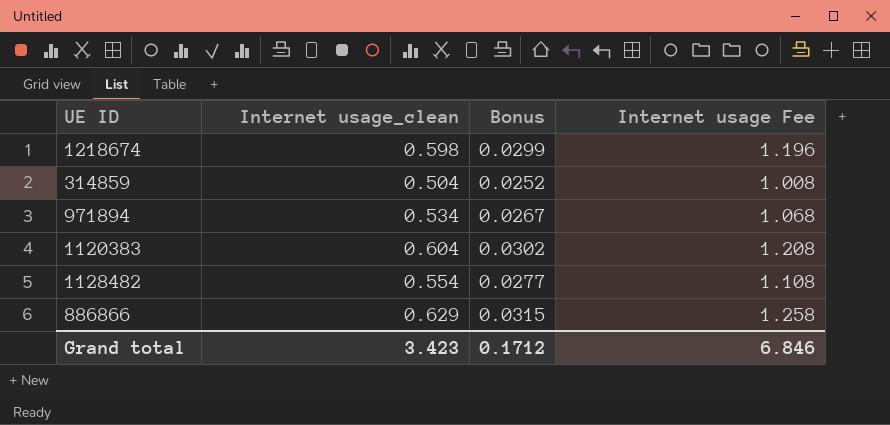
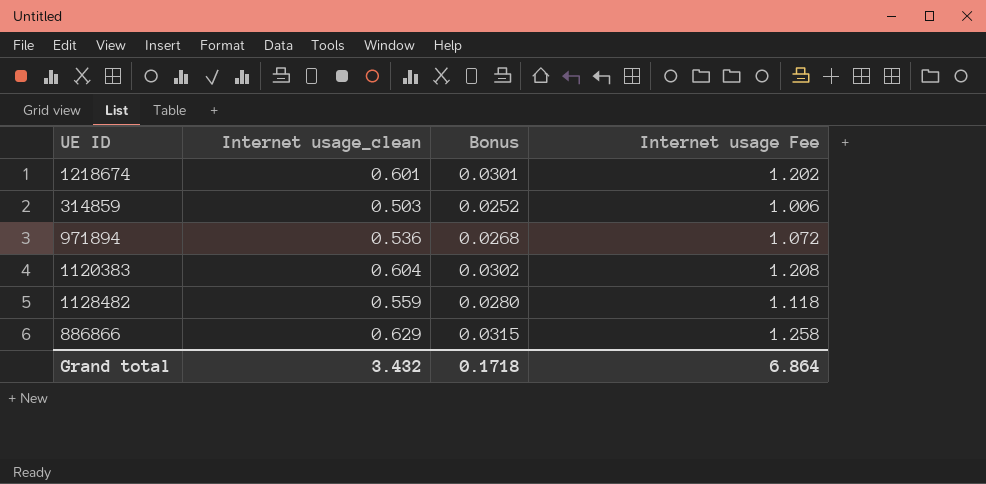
1218674 | Internet usage_clean: 0.598 -> 0.601
1218674 | Bonus: 0.0299 -> 0.0301
1218674 | Internet usage Fee: 1.196 -> 1.202
314859 | Internet usage_clean: 0.504 -> 0.503
314859 | Internet usage Fee: 1.008 -> 1.006
971894 | Internet usage_clean: 0.534 -> 0.536
971894 | Bonus: 0.0267 -> 0.0268
971894 | Internet usage Fee: 1.068 -> 1.072
1128482 | Internet usage_clean: 0.554 -> 0.559
1128482 | Bonus: 0.0277 -> 0.0280
1128482 | Internet usage Fee: 1.108 -> 1.118
Grand total | Internet usage_clean: 3.423 -> 3.432
Grand total | Bonus: 0.1712 -> 0.1718
Grand total | Internet usage Fee: 6.846 -> 6.864

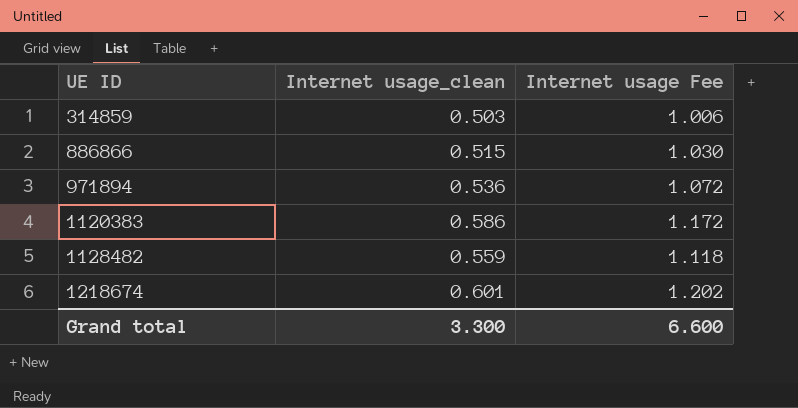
row order: none -> UE ID ascending
column Bonus | formula: [Internet usage_clean] * 0.05 -> none
886866 | Internet usage_clean: 0.629 -> 0.515
886866 | Internet usage Fee: 1.258 -> 1.030
1120383 | Internet usage_clean: 0.604 -> 0.586
1120383 | Internet usage Fee: 1.208 -> 1.172
Grand total | Internet usage_clean: 3.432 -> 3.300
Grand total | Internet usage Fee: 6.864 -> 6.600

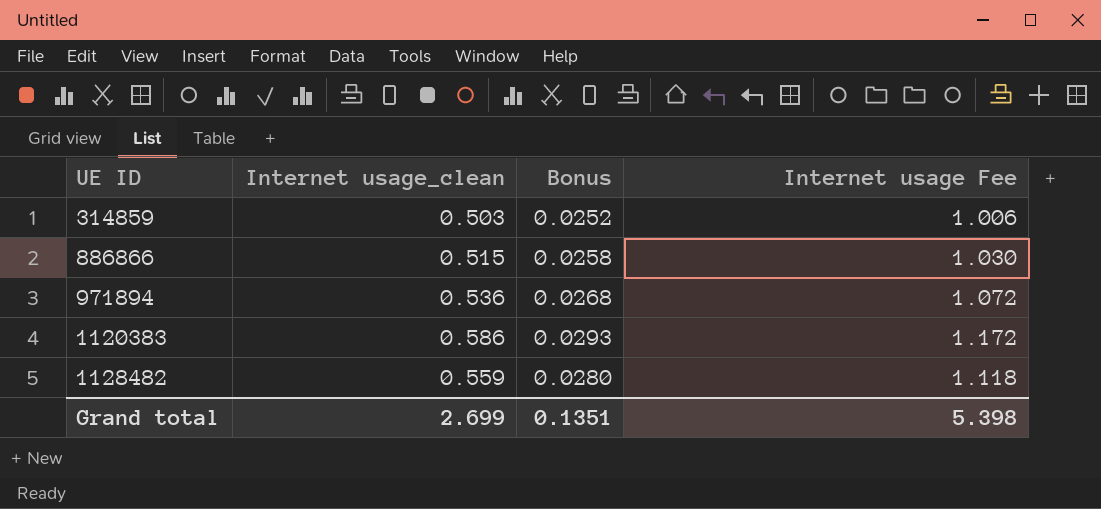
column Bonus | formula: none -> [Internet usage_clean] * 0.05
row 1218674: 0.601 | 1.202 -> none
Grand total | Internet usage_clean: 3.300 -> 2.699
Grand total | Internet usage Fee: 6.600 -> 5.398

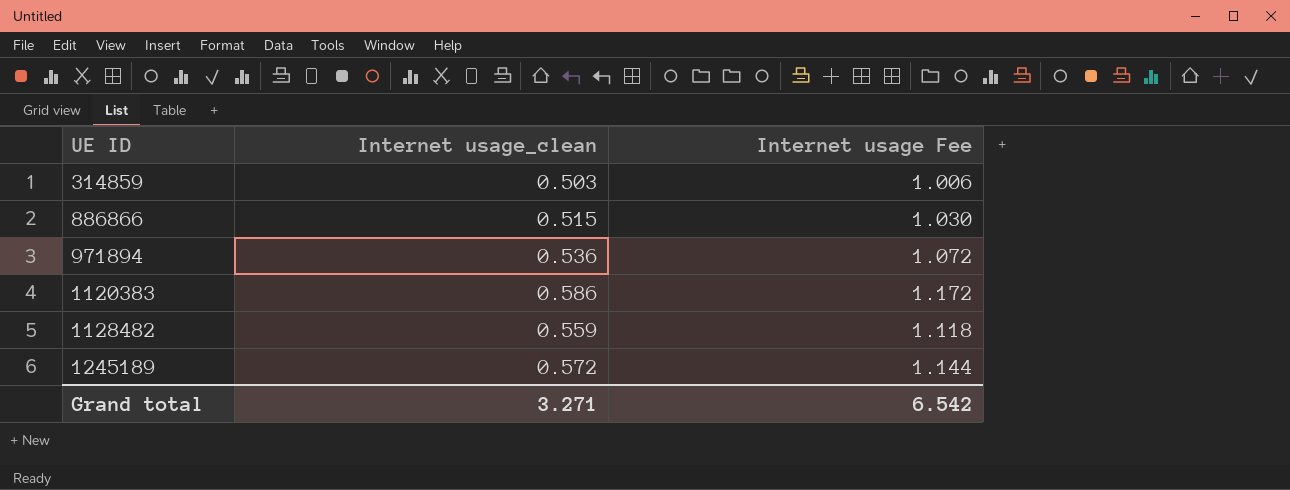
column Bonus | formula: [Internet usage_clean] * 0.05 -> none
row 1245189: none -> 0.572 | 1.144
Grand total | Internet usage_clean: 2.699 -> 3.271
Grand total | Internet usage Fee: 5.398 -> 6.542

